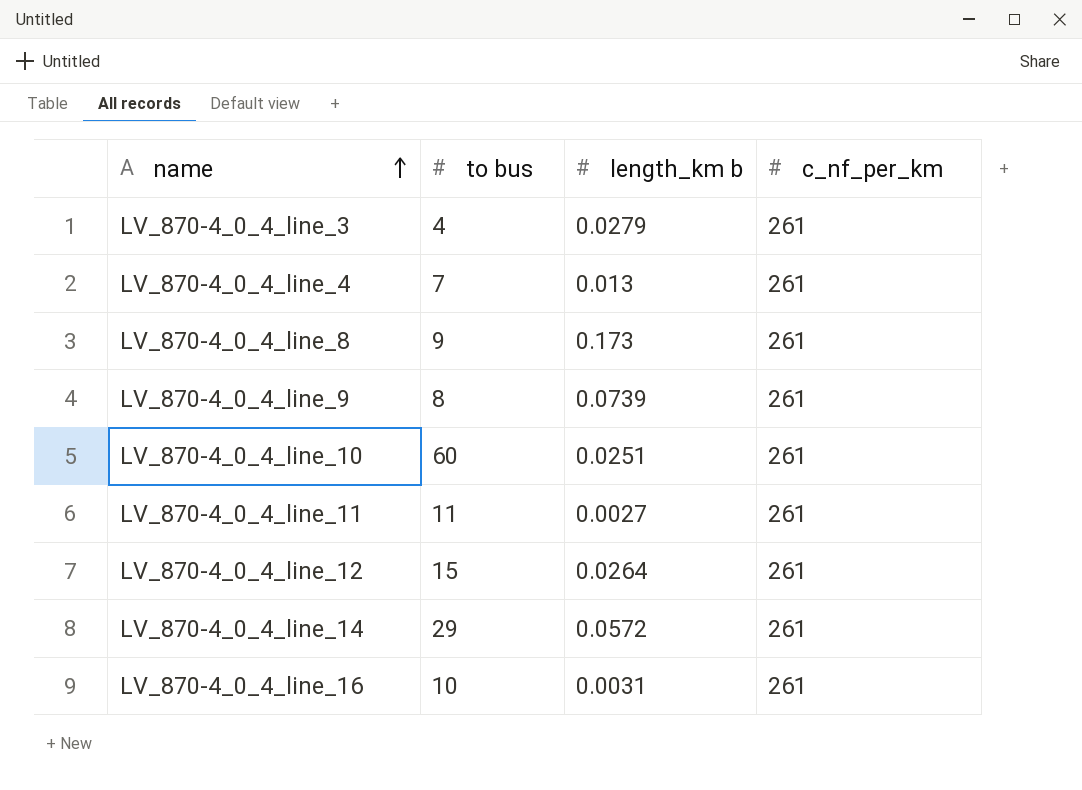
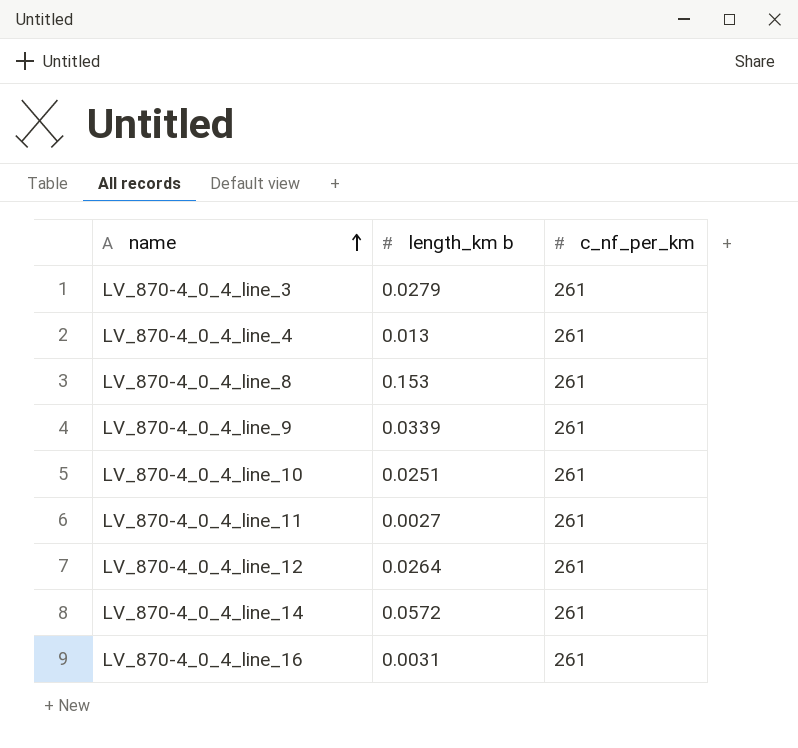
column to bus | position: 2 -> none
LV_870-4_0_4_line_8 | length_km b: 0.173 -> 0.153
LV_870-4_0_4_line_9 | length_km b: 0.0739 -> 0.0339

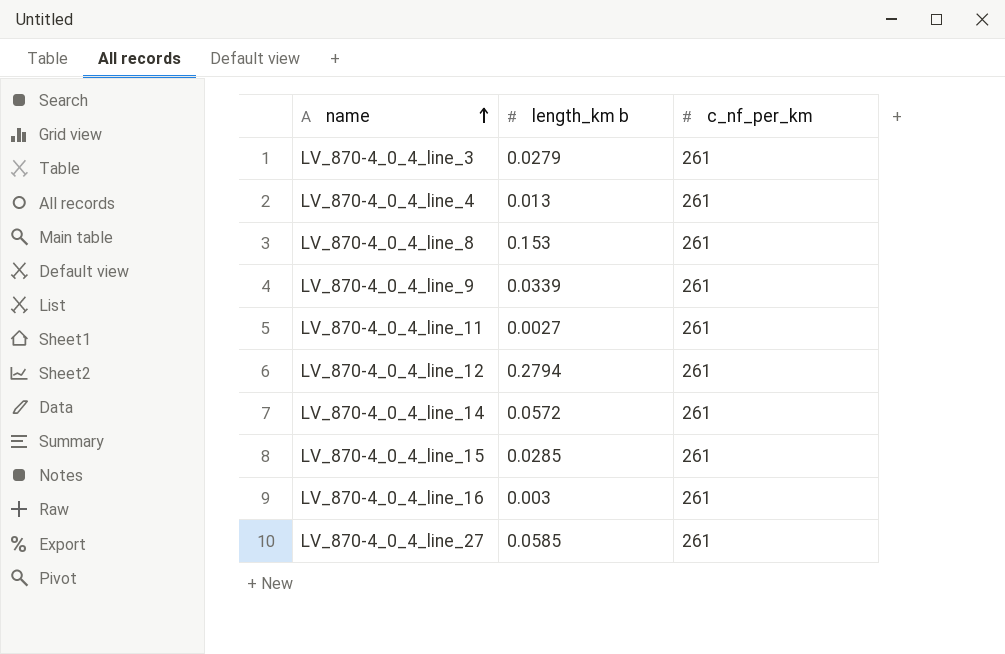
row LV_870-4_0_4_line_10: 0.0251 | 261 -> none
LV_870-4_0_4_line_12 | length_km b: 0.0264 -> 0.2794
row LV_870-4_0_4_line_15: none -> 0.0285 | 261
LV_870-4_0_4_line_16 | length_km b: 0.0031 -> 0.003
row LV_870-4_0_4_line_27: none -> 0.0585 | 261

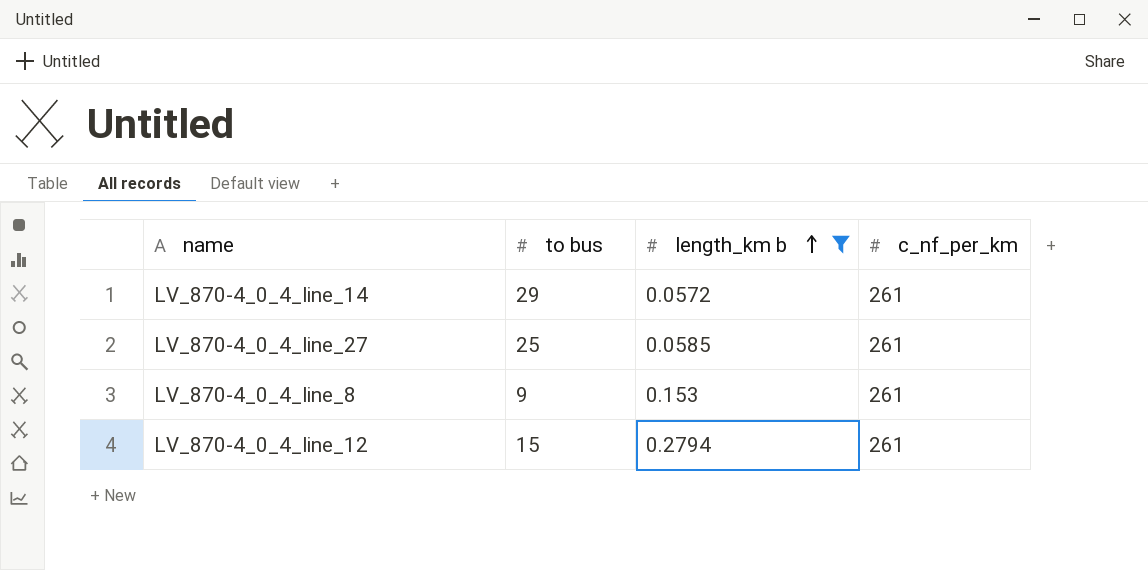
filter: none -> length_km b >= 0.0572
row order: name ascending -> length_km b ascending
column to bus | position: none -> 2

